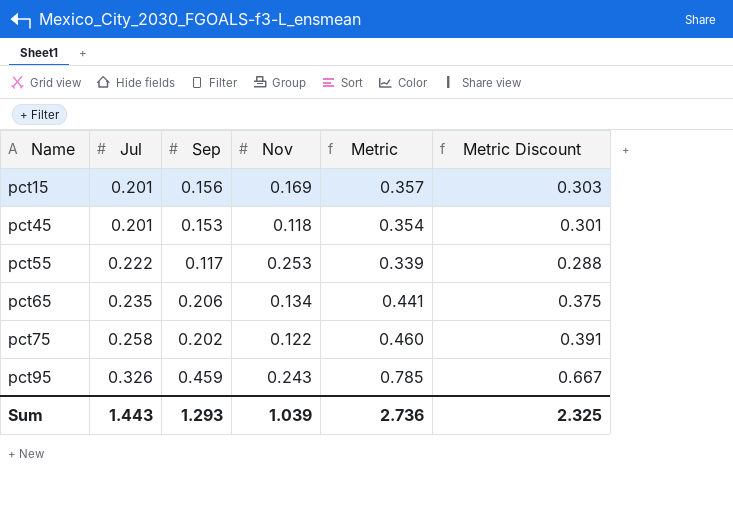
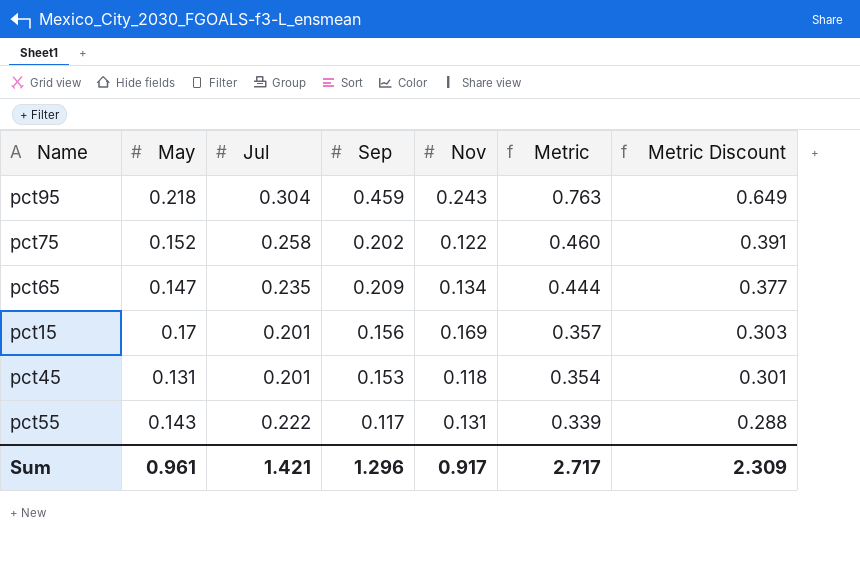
row order: Name ascending -> Metric descending
column May | position: none -> 2
pct95 | Jul: 0.326 -> 0.304
pct95 | Metric: 0.785 -> 0.763
pct95 | Metric Discount: 0.667 -> 0.649
pct65 | Sep: 0.206 -> 0.209
pct65 | Metric: 0.441 -> 0.444
pct65 | Metric Discount: 0.375 -> 0.377
pct55 | Nov: 0.253 -> 0.131
Sum | Jul: 1.443 -> 1.421
Sum | Sep: 1.293 -> 1.296
Sum | Nov: 1.039 -> 0.917
Sum | Metric: 2.736 -> 2.717
Sum | Metric Discount: 2.325 -> 2.309

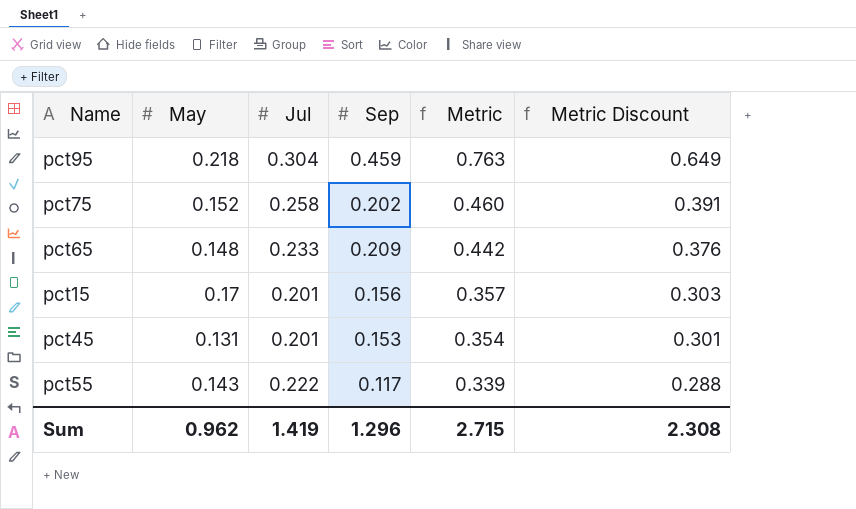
column Nov | position: 5 -> none
pct65 | May: 0.147 -> 0.148
pct65 | Jul: 0.235 -> 0.233
pct65 | Metric: 0.444 -> 0.442
pct65 | Metric Discount: 0.377 -> 0.376
Sum | May: 0.961 -> 0.962
Sum | Jul: 1.421 -> 1.419
Sum | Metric: 2.717 -> 2.715
Sum | Metric Discount: 2.309 -> 2.308

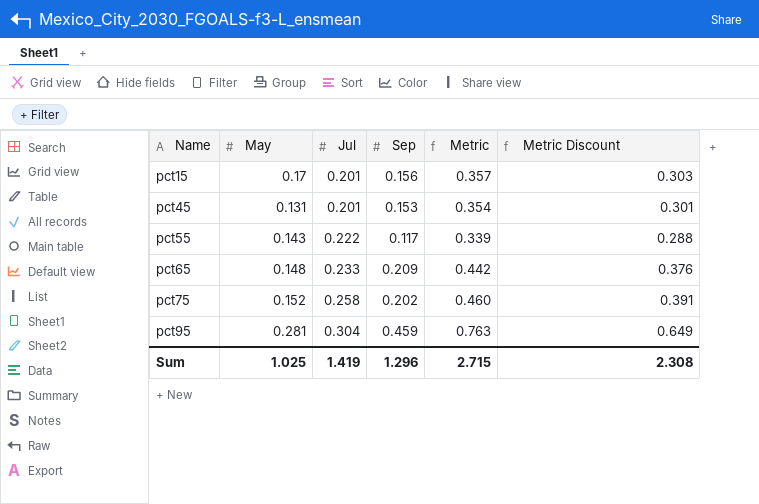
row order: Metric descending -> Name ascending
pct95 | May: 0.218 -> 0.281
Sum | May: 0.962 -> 1.025

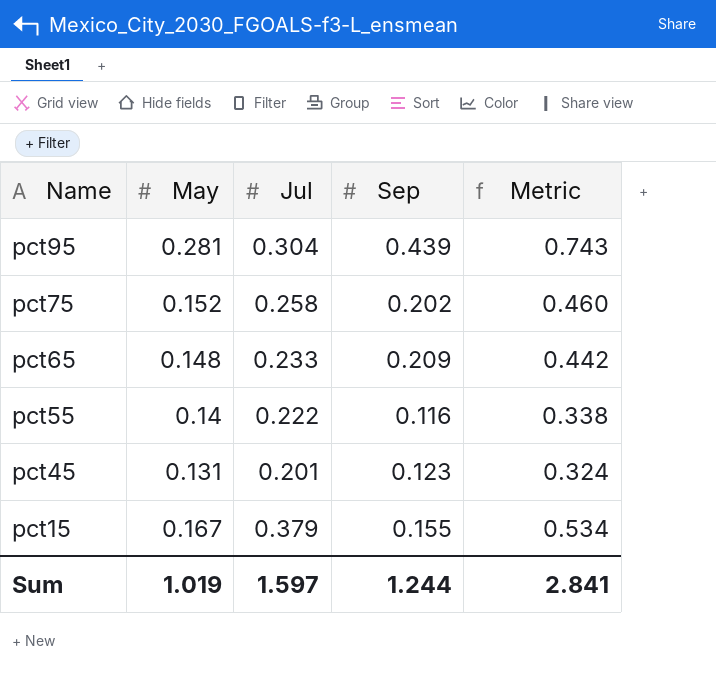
row order: Name ascending -> Name descending
column Metric Discount | formula: [Metric] * 0.85 -> none
pct95 | Sep: 0.459 -> 0.439
pct95 | Metric: 0.763 -> 0.743
pct55 | May: 0.143 -> 0.14
pct55 | Sep: 0.117 -> 0.116
pct55 | Metric: 0.339 -> 0.338
pct45 | Sep: 0.153 -> 0.123
pct45 | Metric: 0.354 -> 0.324
pct15 | May: 0.17 -> 0.167
pct15 | Jul: 0.201 -> 0.379
pct15 | Sep: 0.156 -> 0.155
pct15 | Metric: 0.357 -> 0.534
Sum | May: 1.025 -> 1.019
Sum | Jul: 1.419 -> 1.597
Sum | Sep: 1.296 -> 1.244
Sum | Metric: 2.715 -> 2.841

